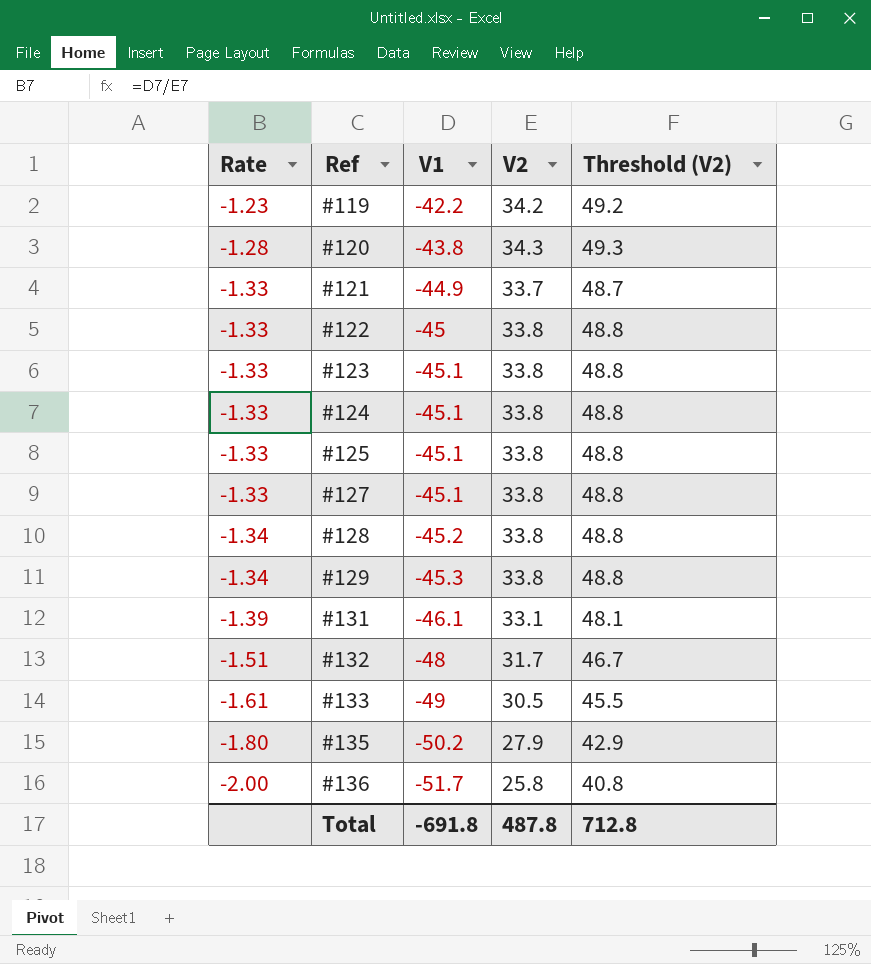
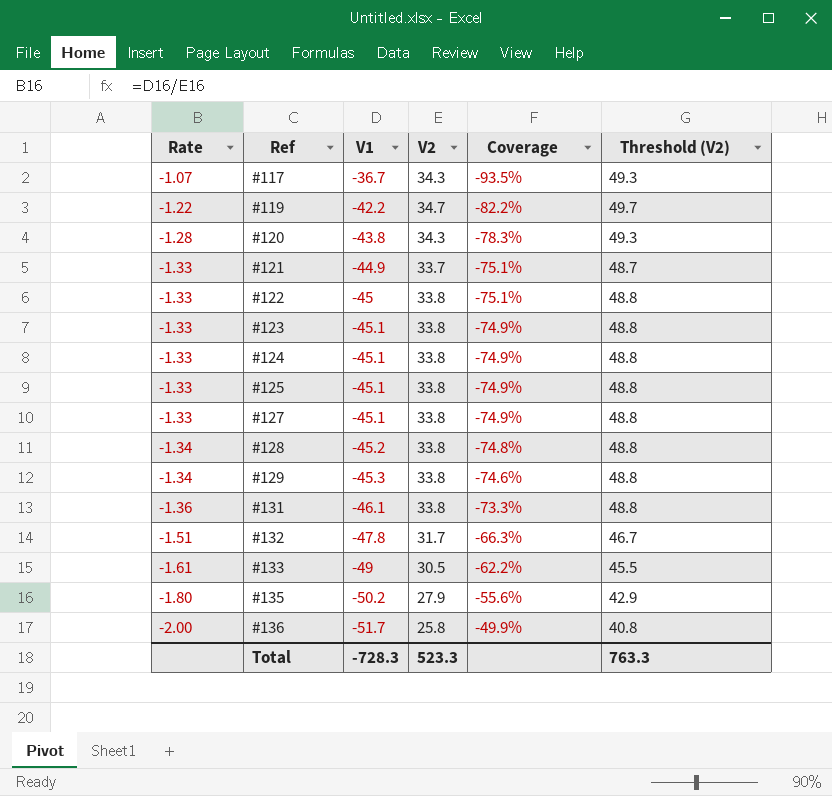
column Coverage | formula: none -> [V2] / [V1]
row #117: none -> -1.07 | -36.7 | 34.3 | -93.5% | 49.3
#119 | Rate: -1.23 -> -1.22
#119 | V2: 34.2 -> 34.7
#119 | Threshold (V2): 49.2 -> 49.7
#131 | Rate: -1.39 -> -1.36
#131 | V2: 33.1 -> 33.8
#131 | Threshold (V2): 48.1 -> 48.8
#132 | V1: -48 -> -47.8
Total | V1: -691.8 -> -728.3
Total | V2: 487.8 -> 523.3
Total | Threshold (V2): 712.8 -> 763.3

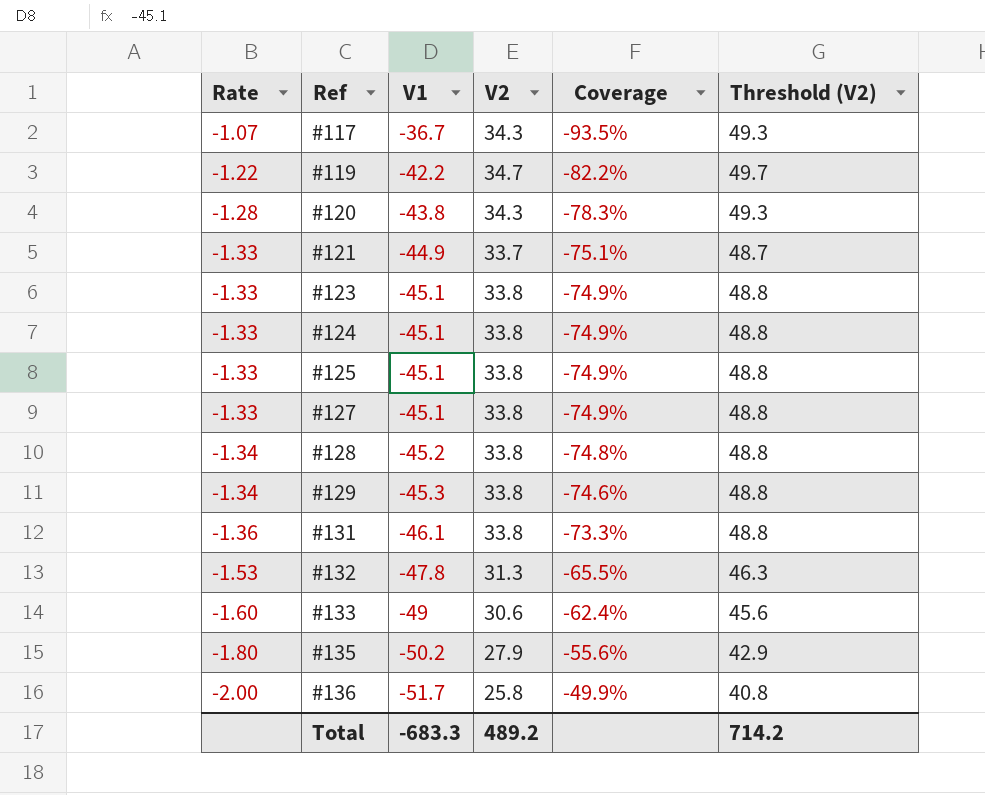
row #122: -1.33 | -45 | 33.8 | -75.1% | 48.8 -> none
#132 | Rate: -1.51 -> -1.53
#132 | V2: 31.7 -> 31.3
#132 | Coverage: -66.3% -> -65.5%
#132 | Threshold (V2): 46.7 -> 46.3
#133 | Rate: -1.61 -> -1.60
#133 | V2: 30.5 -> 30.6
#133 | Coverage: -62.2% -> -62.4%
#133 | Threshold (V2): 45.5 -> 45.6
Total | V1: -728.3 -> -683.3
Total | V2: 523.3 -> 489.2
Total | Threshold (V2): 763.3 -> 714.2

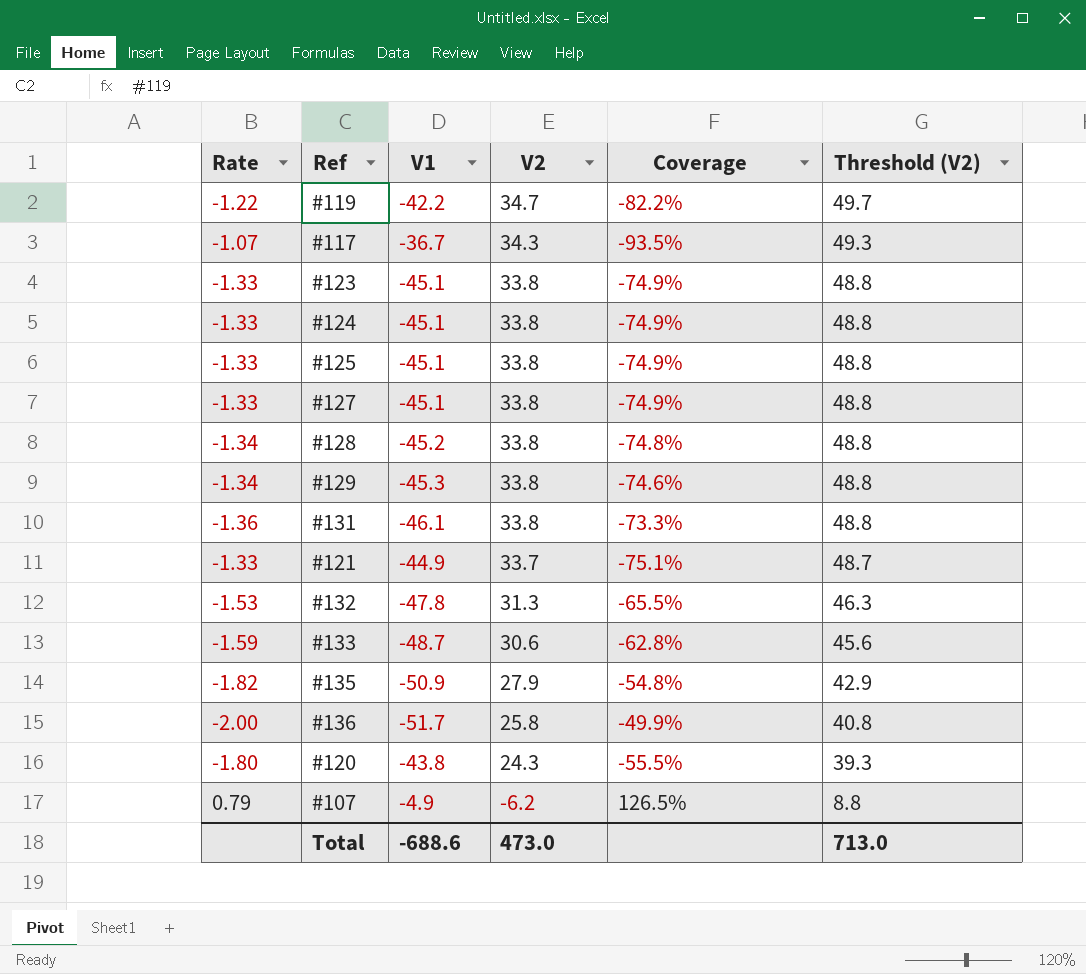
row order: Rate descending -> V2 descending
#133 | Rate: -1.60 -> -1.59
#133 | V1: -49 -> -48.7
#133 | Coverage: -62.4% -> -62.8%
#135 | Rate: -1.80 -> -1.82
#135 | V1: -50.2 -> -50.9
#135 | Coverage: -55.6% -> -54.8%
#120 | Rate: -1.28 -> -1.80
#120 | V2: 34.3 -> 24.3
#120 | Coverage: -78.3% -> -55.5%
#120 | Threshold (V2): 49.3 -> 39.3
row #107: none -> 0.79 | -4.9 | -6.2 | 126.5% | 8.8
Total | V1: -683.3 -> -688.6
Total | V2: 489.2 -> 473.0
Total | Threshold (V2): 714.2 -> 713.0

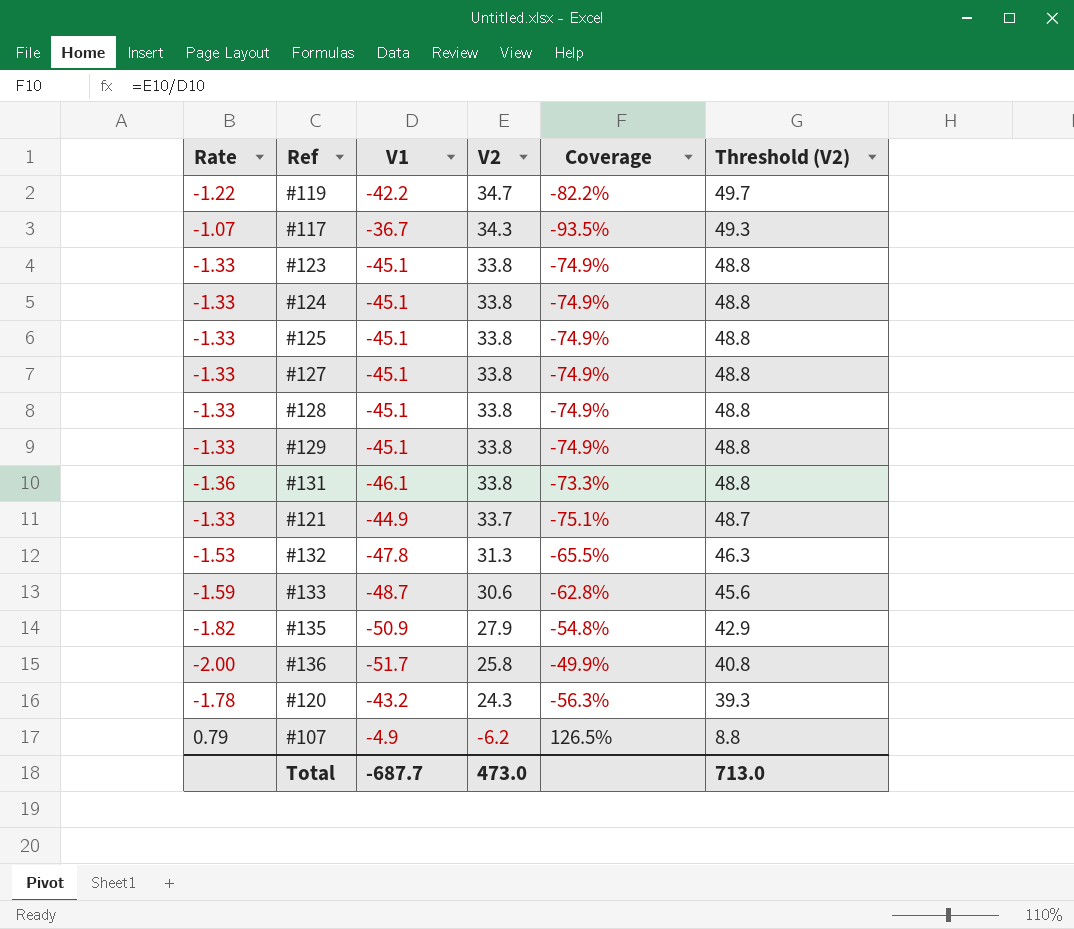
#128 | Rate: -1.34 -> -1.33
#128 | V1: -45.2 -> -45.1
#128 | Coverage: -74.8% -> -74.9%
#129 | Rate: -1.34 -> -1.33
#129 | V1: -45.3 -> -45.1
#129 | Coverage: -74.6% -> -74.9%
#120 | Rate: -1.80 -> -1.78
#120 | V1: -43.8 -> -43.2
#120 | Coverage: -55.5% -> -56.3%
Total | V1: -688.6 -> -687.7

